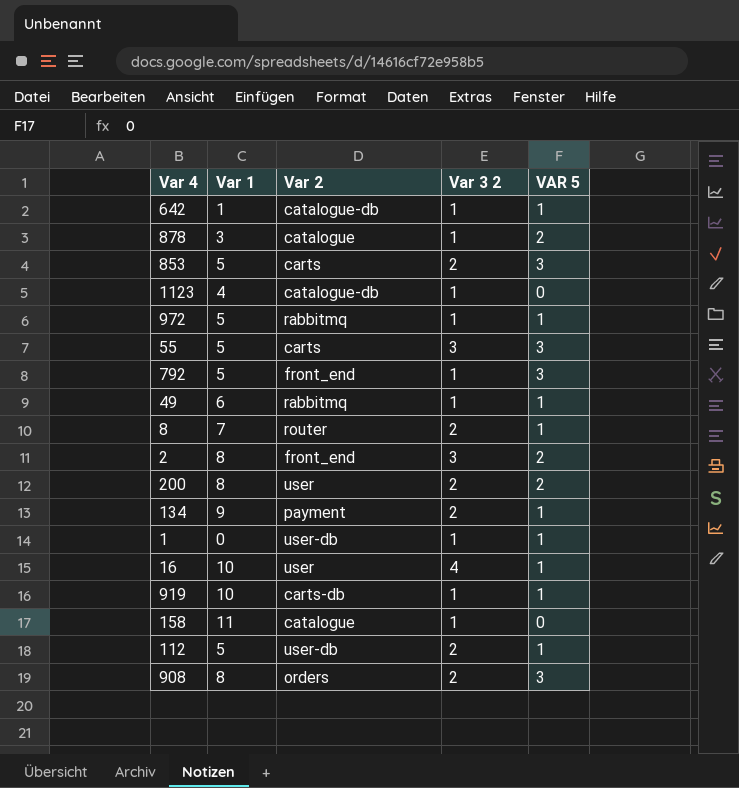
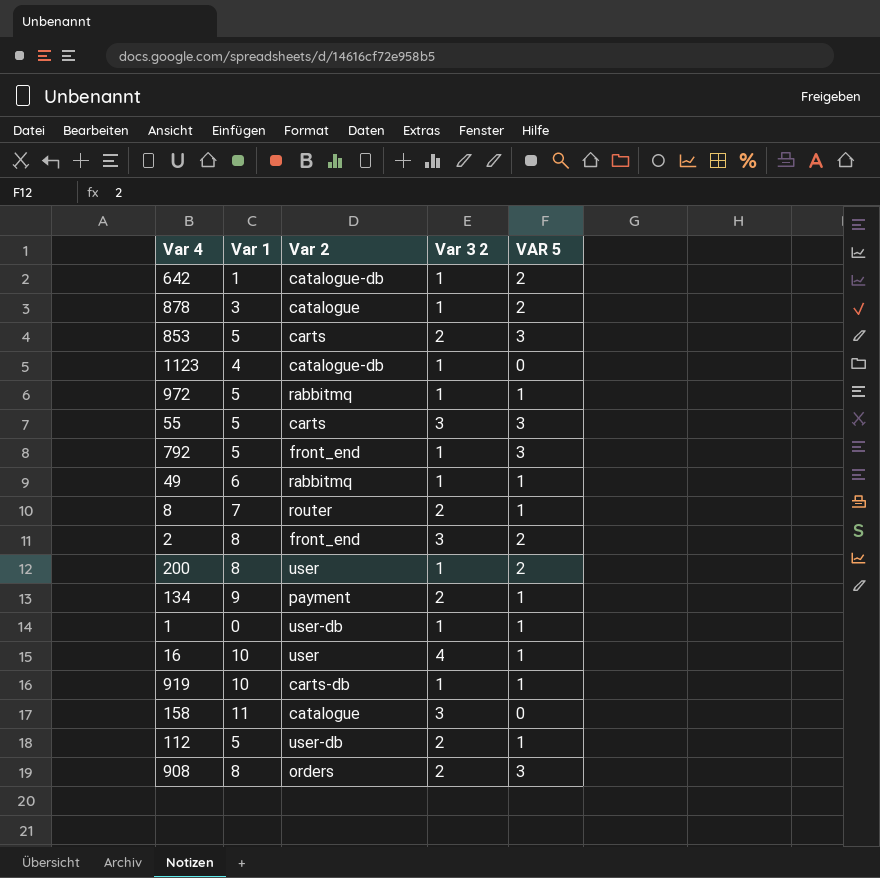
642 | VAR 5: 1 -> 2
200 | Var 3 2: 2 -> 1
158 | Var 3 2: 1 -> 3

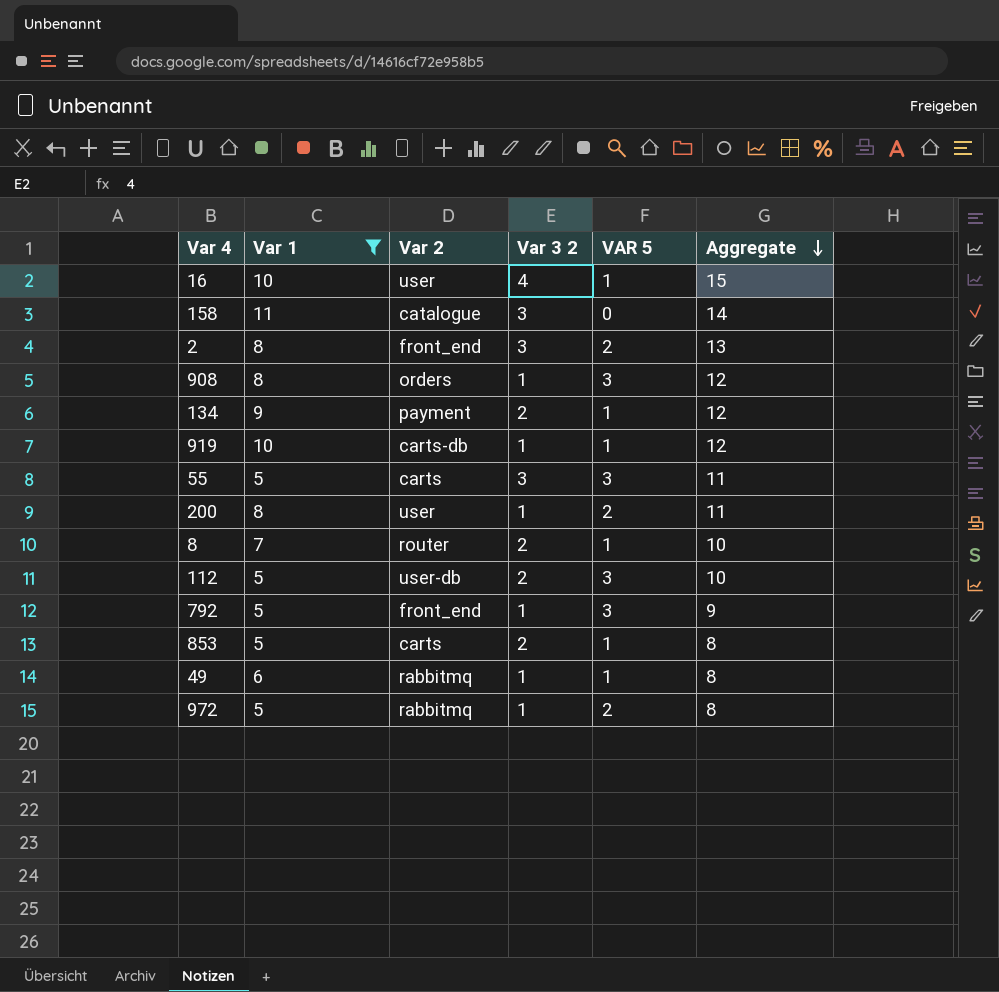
filter: none -> Var 1 >= 5
row order: none -> Aggregate descending
column Aggregate | formula: none -> [Var 1] + [Var 3 2] + [VAR 5]
908 | Var 3 2: 2 -> 1
112 | VAR 5: 1 -> 3
853 | VAR 5: 3 -> 1
972 | VAR 5: 1 -> 2

